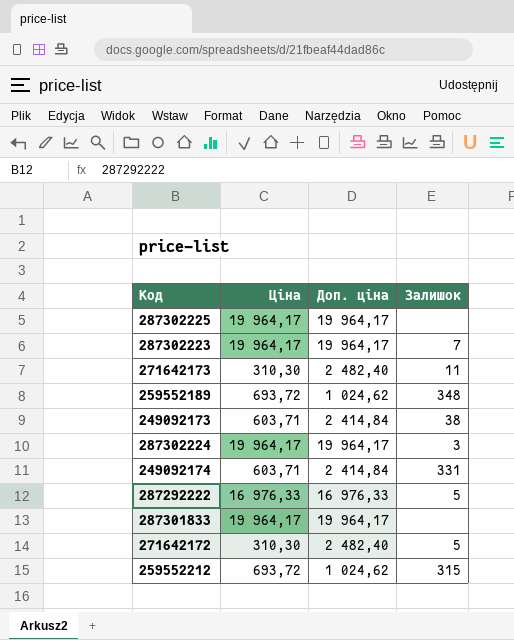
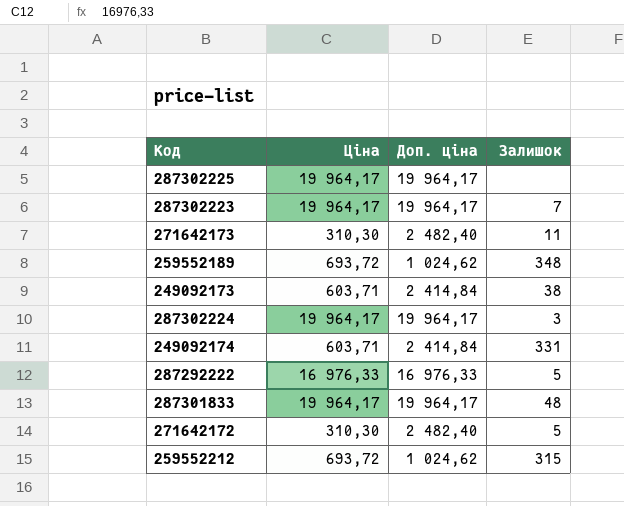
287301833 | Залишок: none -> 48

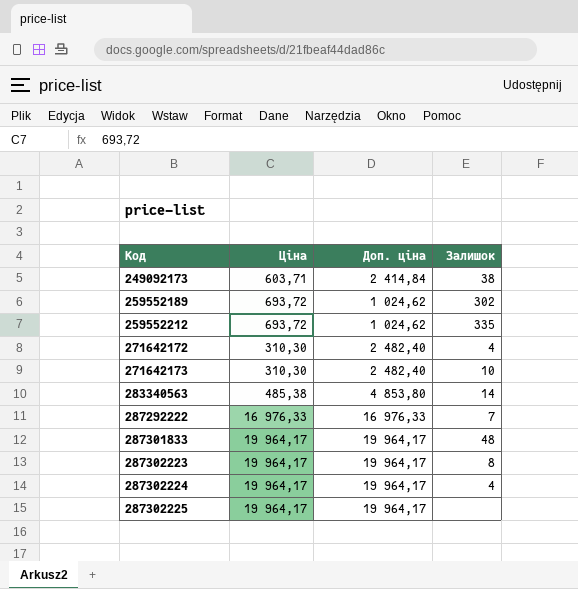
row order: none -> Код ascending
row 249092174: 603,71 | 2 414,84 | 331 -> none
259552189 | Залишок: 348 -> 302
259552212 | Залишок: 315 -> 335
271642172 | Залишок: 5 -> 4
271642173 | Залишок: 11 -> 10
row 283340563: none -> 485,38 | 4 853,80 | 14
287292222 | Залишок: 5 -> 7
287302223 | Залишок: 7 -> 8
287302224 | Залишок: 3 -> 4

